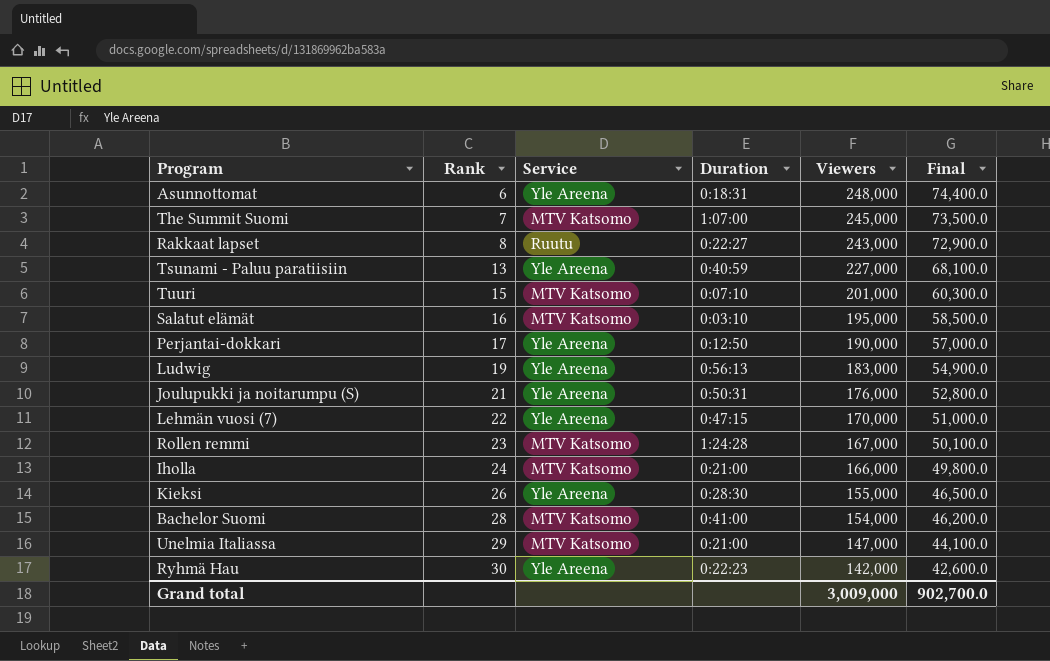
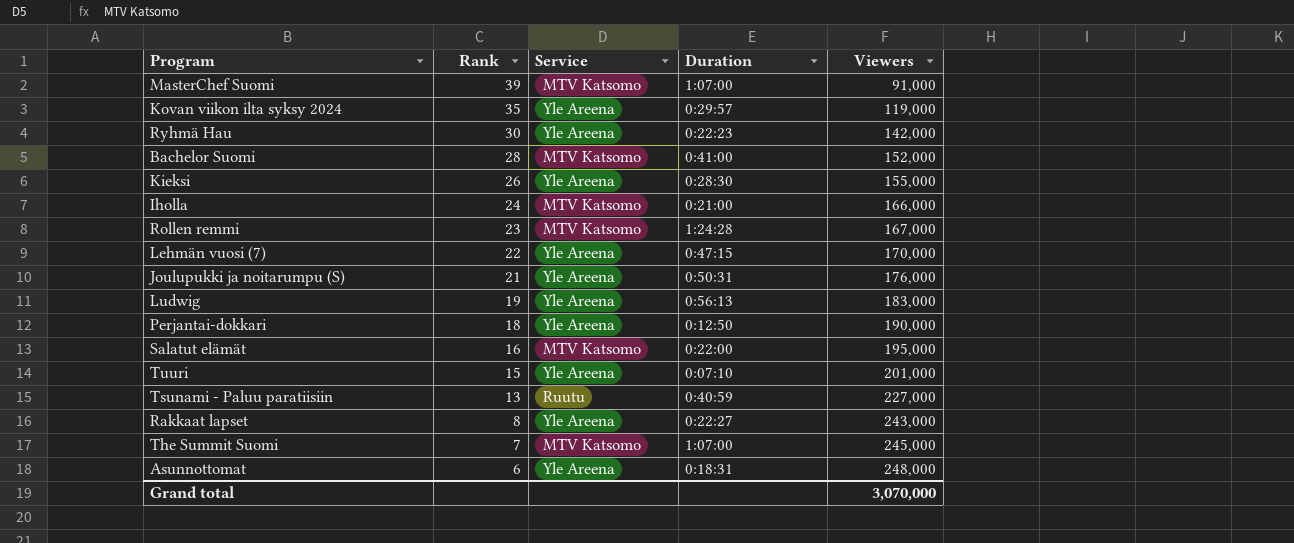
row order: Rank ascending -> Rank descending
column Final | formula: [Viewers] * 0.3 -> none
row Unelmia Italiassa: 29 | MTV Katsomo | 0:21:00 | 147,000 | 44,100.0 -> none
row MasterChef Suomi: none -> 39 | MTV Katsomo | 1:07:00 | 91,000
row Kovan viikon ilta syksy 2024: none -> 35 | Yle Areena | 0:29:57 | 119,000
Bachelor Suomi | Viewers: 154,000 -> 152,000
Perjantai-dokkari | Rank: 17 -> 18
Salatut elämät | Duration: 0:03:10 -> 0:22:00
Tuuri | Service: MTV Katsomo -> Yle Areena
Tsunami - Paluu paratiisiin | Service: Yle Areena -> Ruutu
Rakkaat lapset | Service: Ruutu -> Yle Areena
Grand total | Viewers: 3,009,000 -> 3,070,000

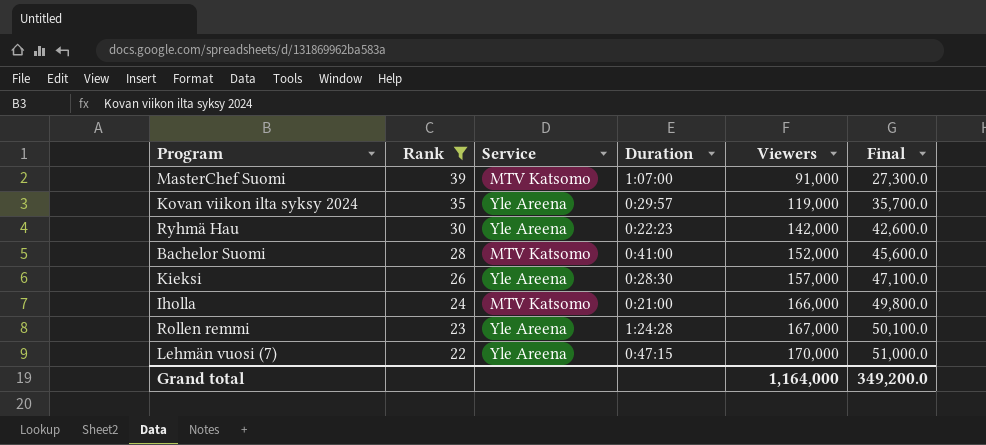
filter: none -> Rank >= 22
column Final | formula: none -> [Viewers] * 0.3
Kieksi | Viewers: 155,000 -> 157,000
Rollen remmi | Service: MTV Katsomo -> Yle Areena
Grand total | Viewers: 3,070,000 -> 1,164,000

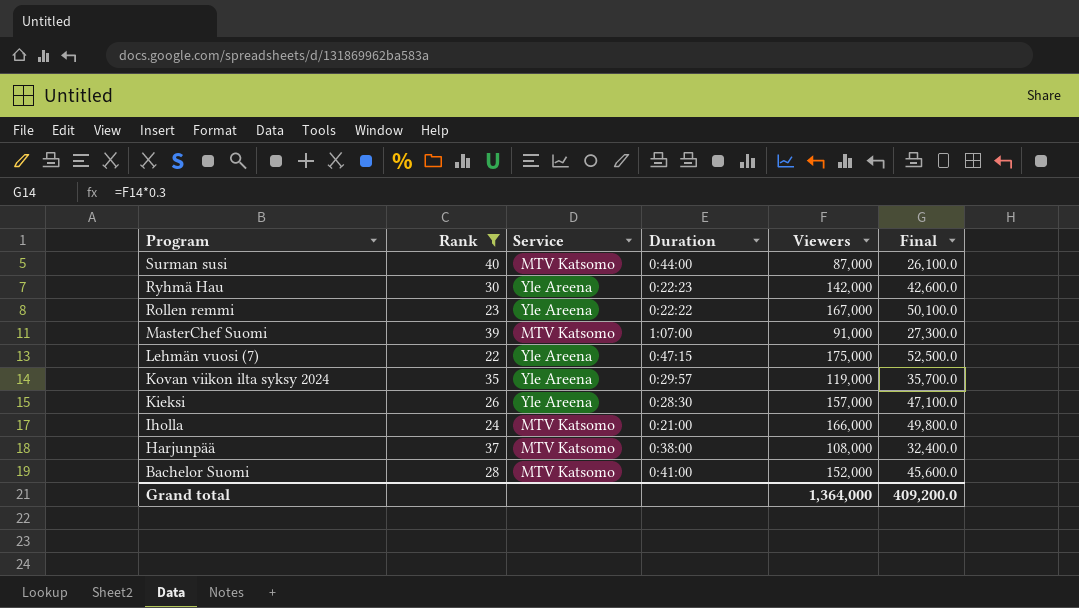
row order: Rank descending -> Program descending
row Surman susi: none -> 40 | MTV Katsomo | 0:44:00 | 87,000 | 26,100.0
Rollen remmi | Duration: 1:24:28 -> 0:22:22
Lehmän vuosi (7) | Viewers: 170,000 -> 175,000
Lehmän vuosi (7) | Final: 51,000.0 -> 52,500.0
row Harjunpää: none -> 37 | MTV Katsomo | 0:38:00 | 108,000 | 32,400.0
Grand total | Viewers: 1,164,000 -> 1,364,000
Grand total | Final: 349,200.0 -> 409,200.0

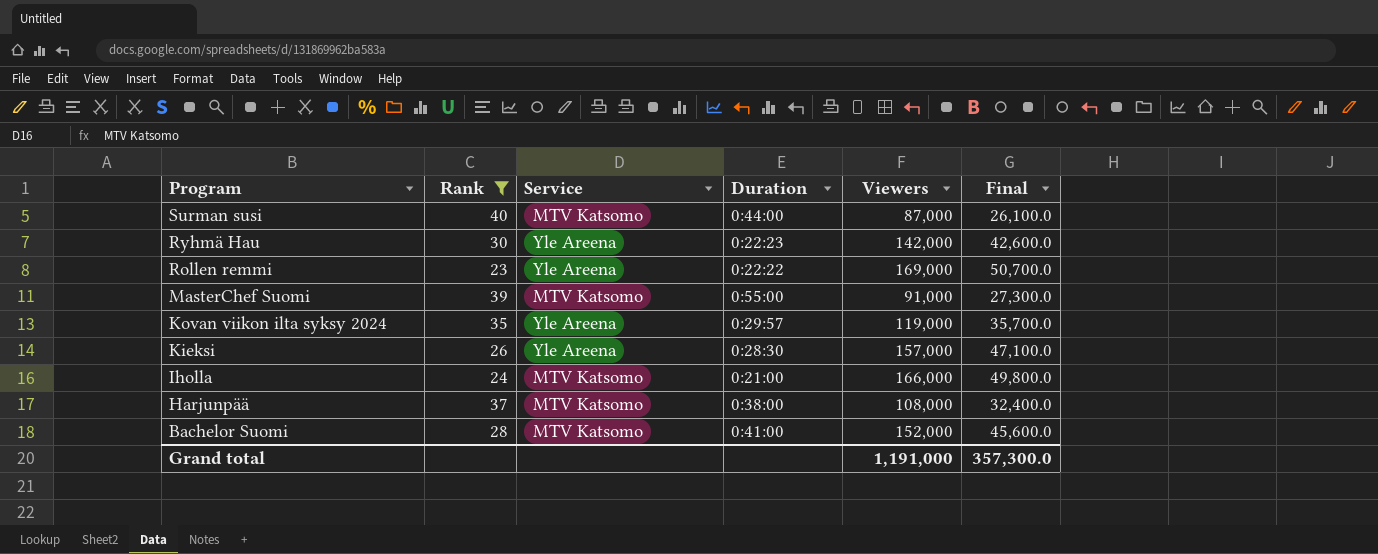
row Lehmän vuosi (7): 22 | Yle Areena | 0:47:15 | 175,000 | 52,500.0 -> none
Rollen remmi | Viewers: 167,000 -> 169,000
Rollen remmi | Final: 50,100.0 -> 50,700.0
MasterChef Suomi | Duration: 1:07:00 -> 0:55:00
Grand total | Viewers: 1,364,000 -> 1,191,000
Grand total | Final: 409,200.0 -> 357,300.0

